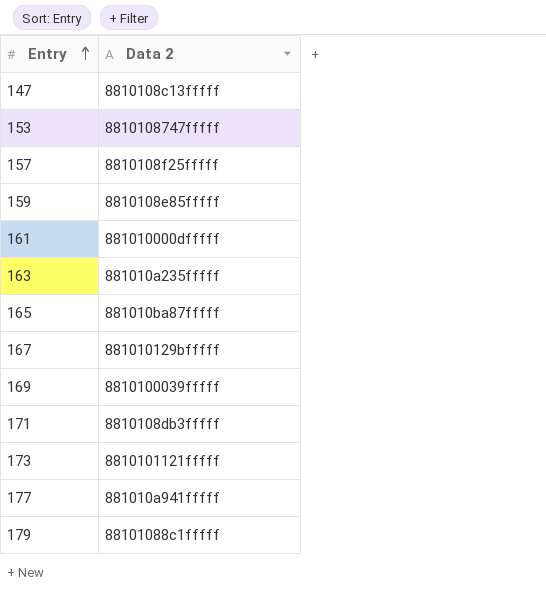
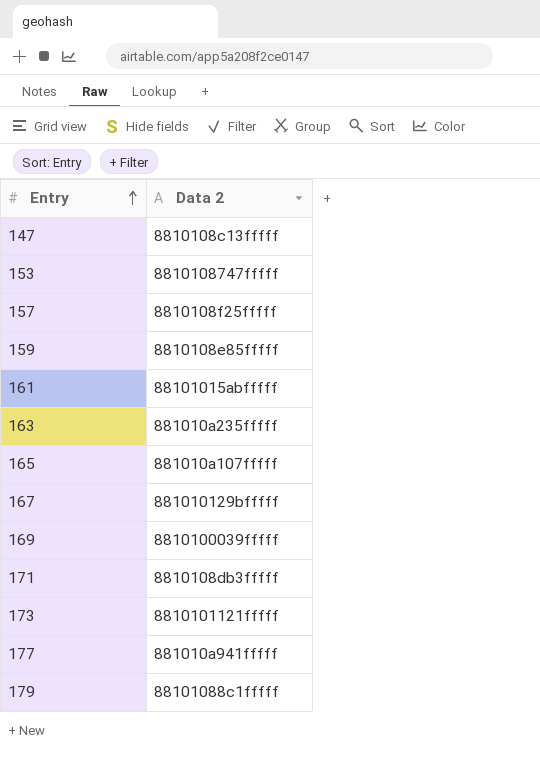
161 | Data 2: 881010000dfffff -> 88101015abfffff
165 | Data 2: 881010ba87fffff -> 881010a107fffff

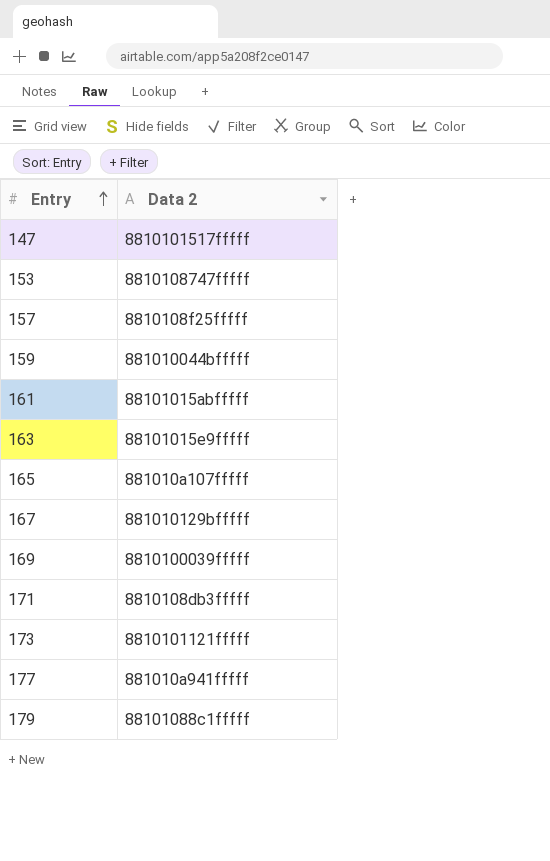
147 | Data 2: 8810108c13fffff -> 8810101517fffff
159 | Data 2: 8810108e85fffff -> 881010044bfffff
163 | Data 2: 881010a235fffff -> 88101015e9fffff

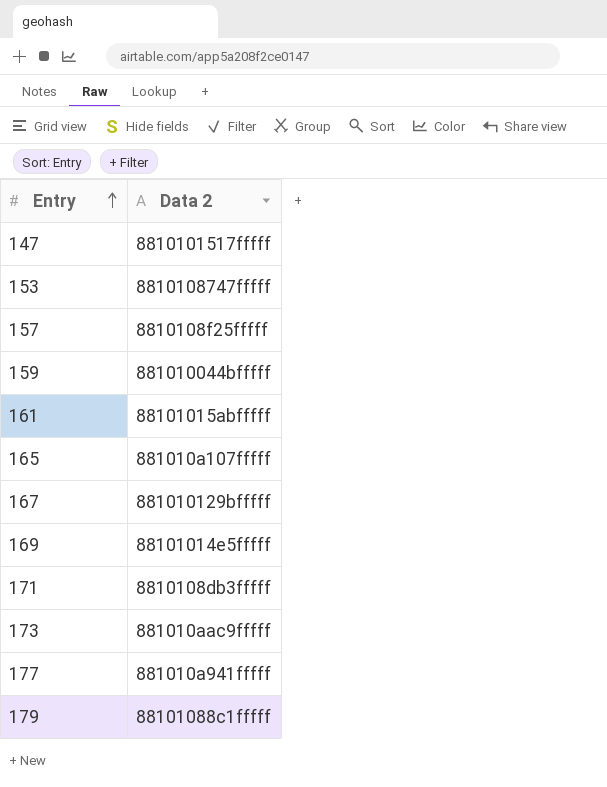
row 163: 88101015e9fffff -> none
169 | Data 2: 8810100039fffff -> 88101014e5fffff
173 | Data 2: 8810101121fffff -> 881010aac9fffff

